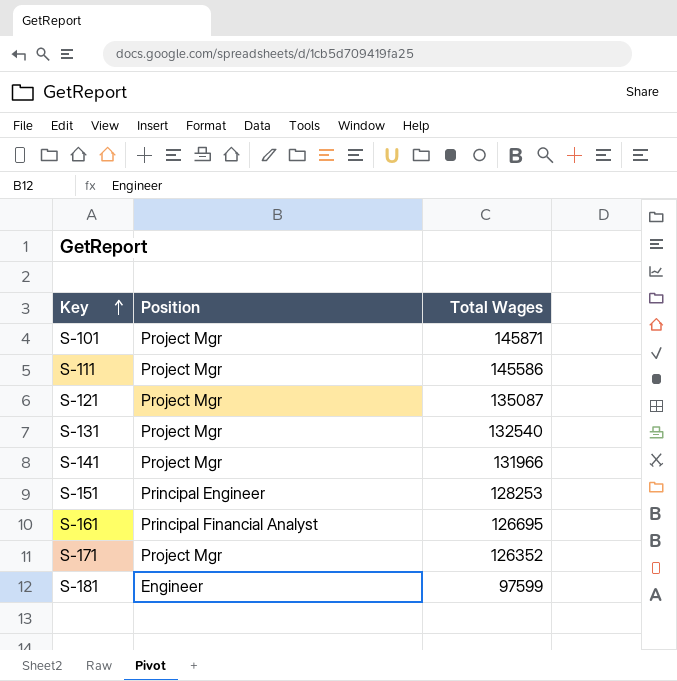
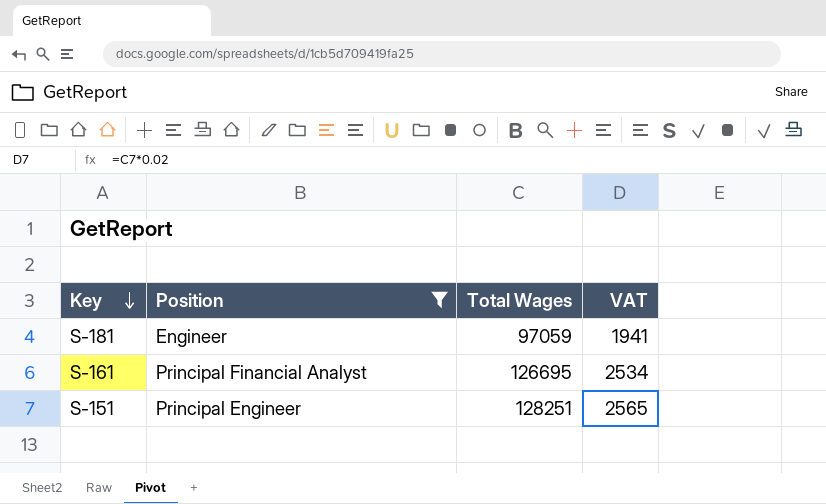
filter: none -> Position != Project Mgr
row order: Key ascending -> Key descending
column VAT | formula: none -> [Total Wages] * 0.02
S-181 | Total Wages: 97599 -> 97059
S-151 | Total Wages: 128253 -> 128251

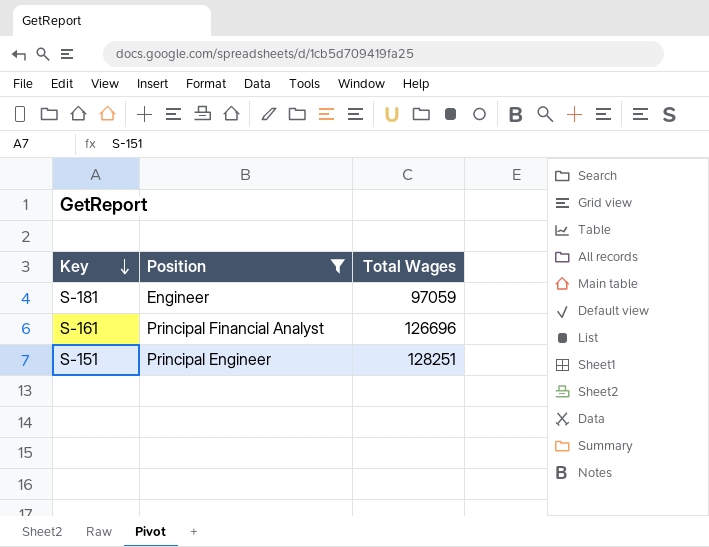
column VAT | formula: [Total Wages] * 0.02 -> none
S-161 | Total Wages: 126695 -> 126696

